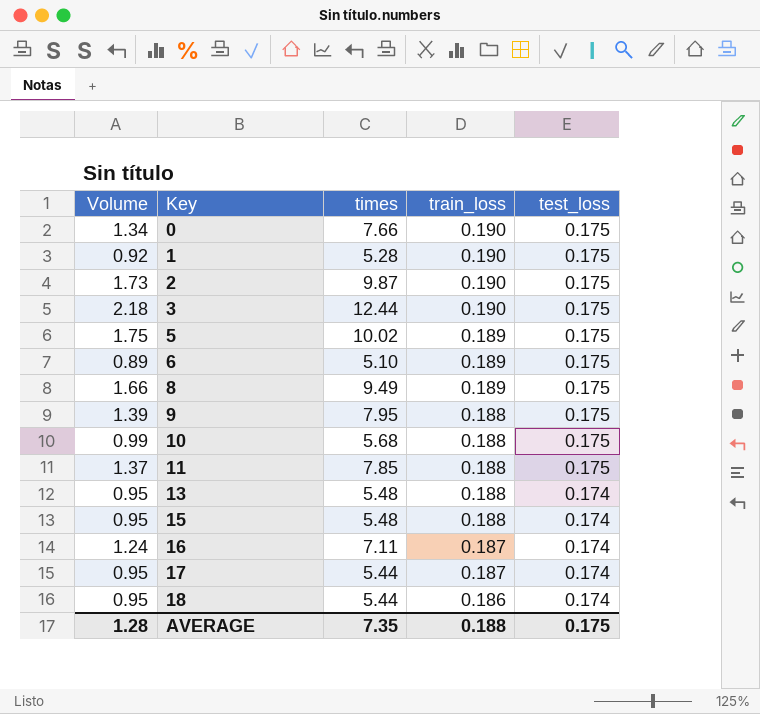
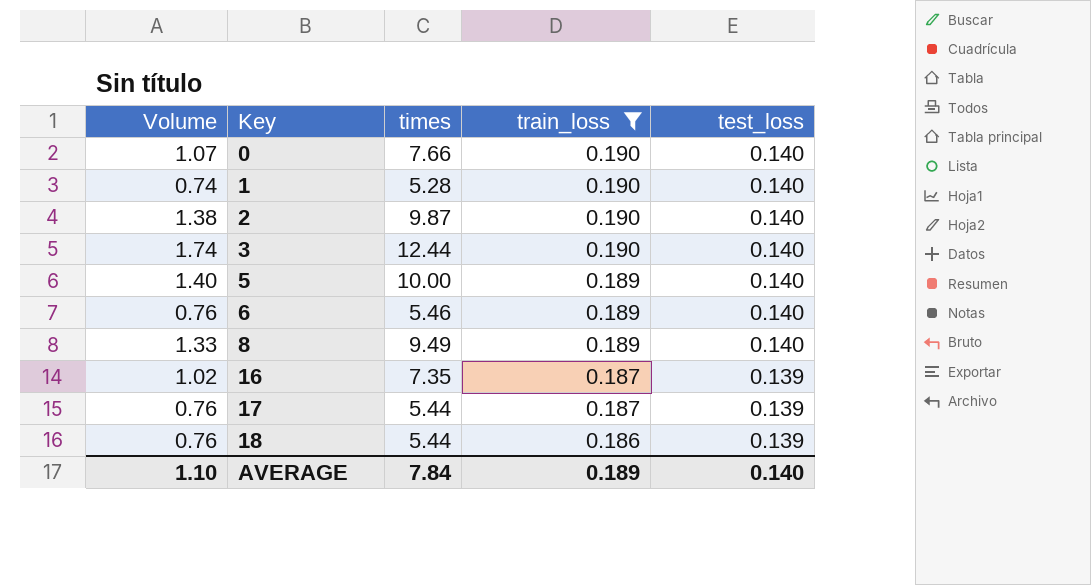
filter: none -> train_loss != 0.188
0 | Volume: 1.34 -> 1.07
0 | test_loss: 0.175 -> 0.140
1 | Volume: 0.92 -> 0.74
1 | test_loss: 0.175 -> 0.140
2 | Volume: 1.73 -> 1.38
2 | test_loss: 0.175 -> 0.140
3 | Volume: 2.18 -> 1.74
3 | test_loss: 0.175 -> 0.140
5 | Volume: 1.75 -> 1.40
5 | times: 10.02 -> 10.00
5 | test_loss: 0.175 -> 0.140
6 | Volume: 0.89 -> 0.76
6 | times: 5.10 -> 5.46
6 | test_loss: 0.175 -> 0.140
8 | Volume: 1.66 -> 1.33
8 | test_loss: 0.175 -> 0.140
16 | Volume: 1.24 -> 1.02
16 | times: 7.11 -> 7.35
16 | test_loss: 0.174 -> 0.139
17 | Volume: 0.95 -> 0.76
17 | test_loss: 0.174 -> 0.139
18 | Volume: 0.95 -> 0.76
18 | test_loss: 0.174 -> 0.139
AVERAGE | Volume: 1.28 -> 1.10
AVERAGE | times: 7.35 -> 7.84
AVERAGE | train_loss: 0.188 -> 0.189
AVERAGE | test_loss: 0.175 -> 0.140

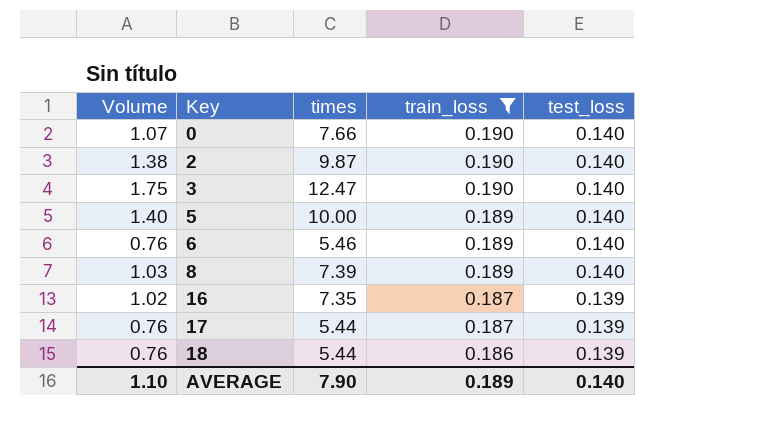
row 1: 0.74 | 5.28 | 0.190 | 0.140 -> none
3 | Volume: 1.74 -> 1.75
3 | times: 12.44 -> 12.47
8 | Volume: 1.33 -> 1.03
8 | times: 9.49 -> 7.39
AVERAGE | times: 7.84 -> 7.90

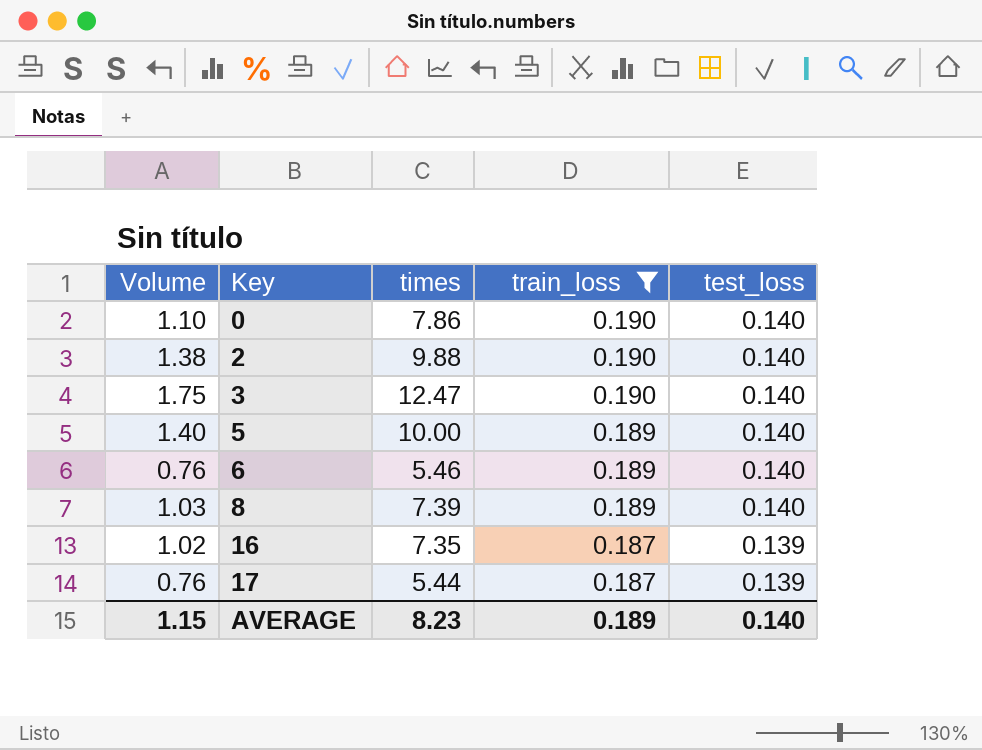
row 18: 0.76 | 5.44 | 0.186 | 0.139 -> none
0 | Volume: 1.07 -> 1.10
0 | times: 7.66 -> 7.86
2 | times: 9.87 -> 9.88
AVERAGE | Volume: 1.10 -> 1.15
AVERAGE | times: 7.90 -> 8.23

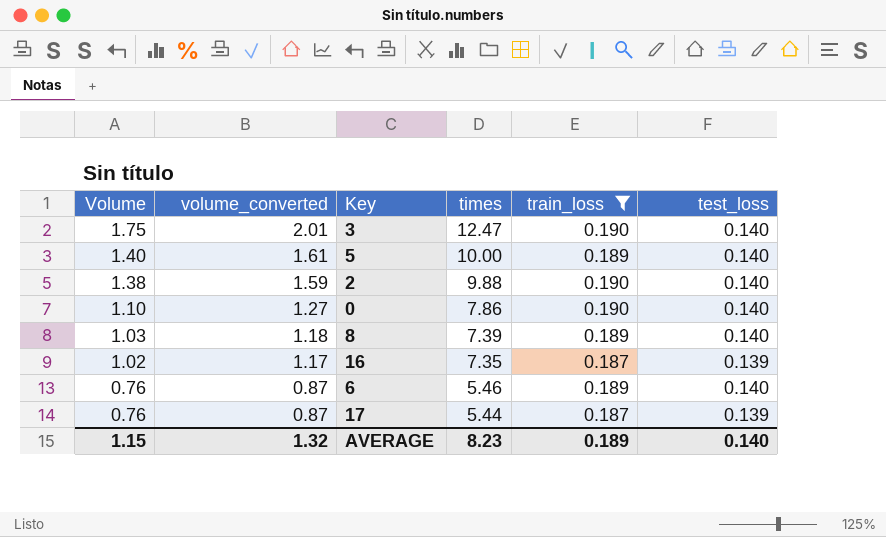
row order: Key ascending -> Volume descending
column volume_converted | formula: none -> [Volume] * 1.15

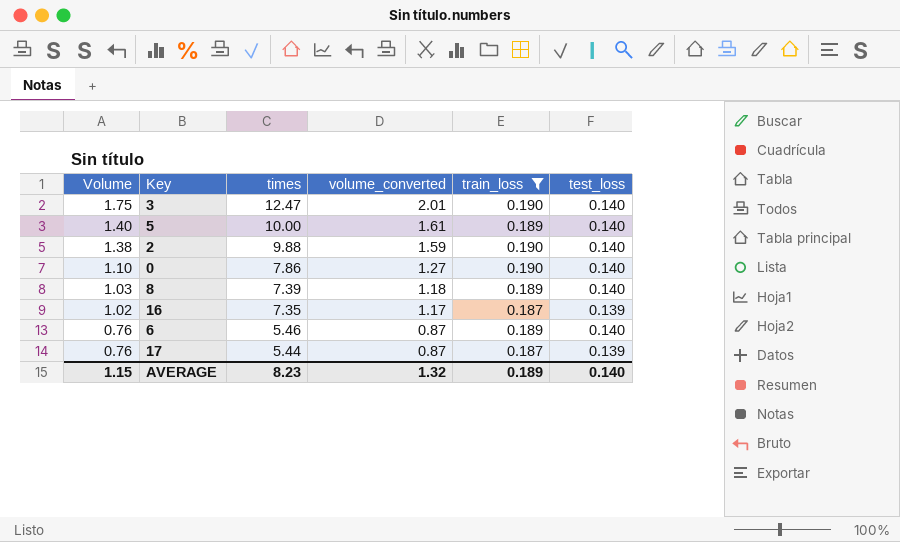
column volume_converted | position: 2 -> 4

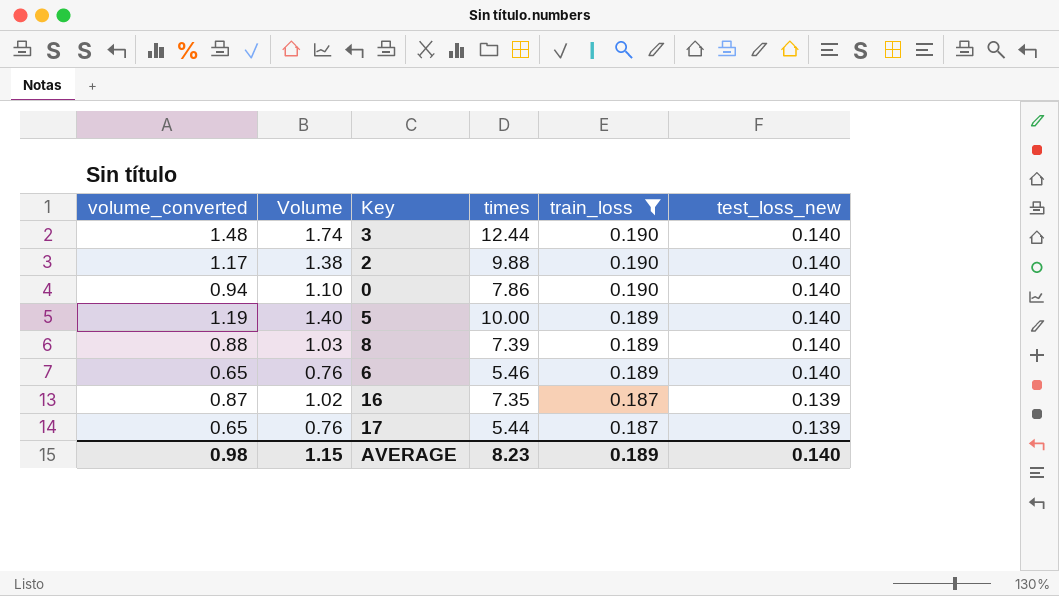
row order: Volume descending -> train_loss descending
column volume_converted | formula: [Volume] * 1.15 -> [Volume] * 0.85
column volume_converted | position: 4 -> 1
column name: test_loss -> test_loss_new
3 | Volume: 1.75 -> 1.74
3 | times: 12.47 -> 12.44
AVERAGE | volume_converted: 1.32 -> 0.98

